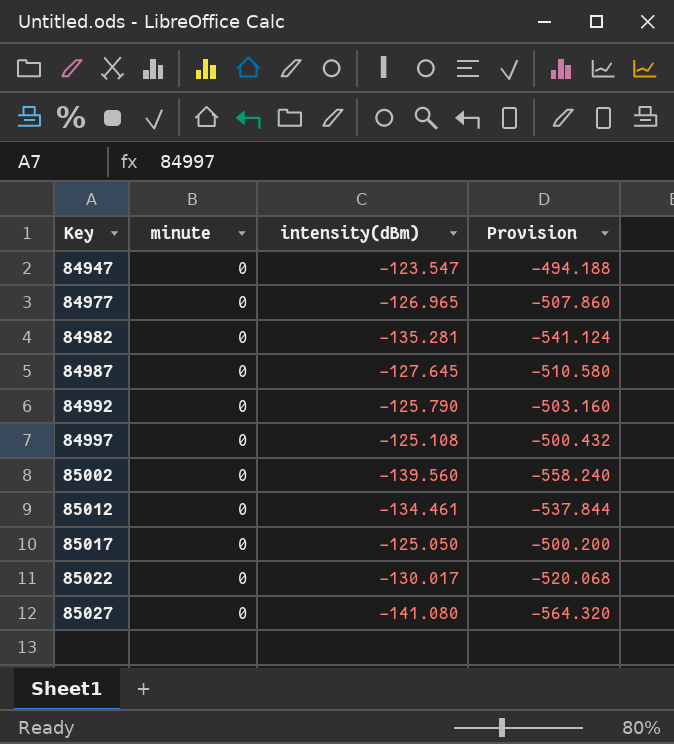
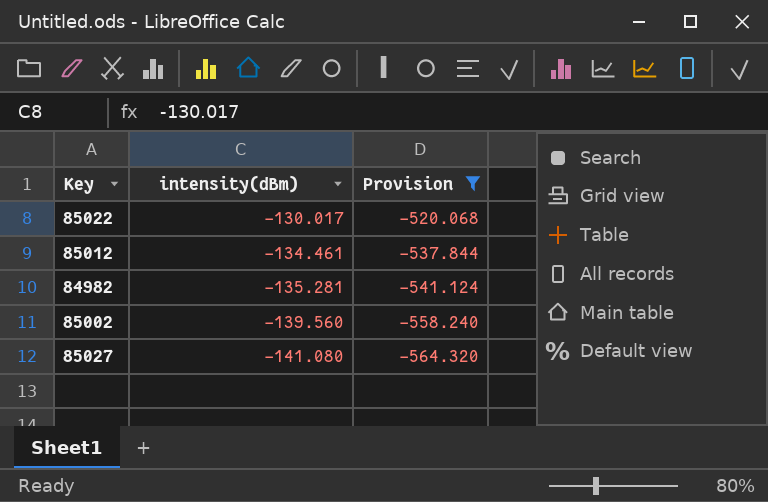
filter: none -> Provision <= -520.068
row order: Key ascending -> intensity(dBm) descending
column minute | position: 2 -> none

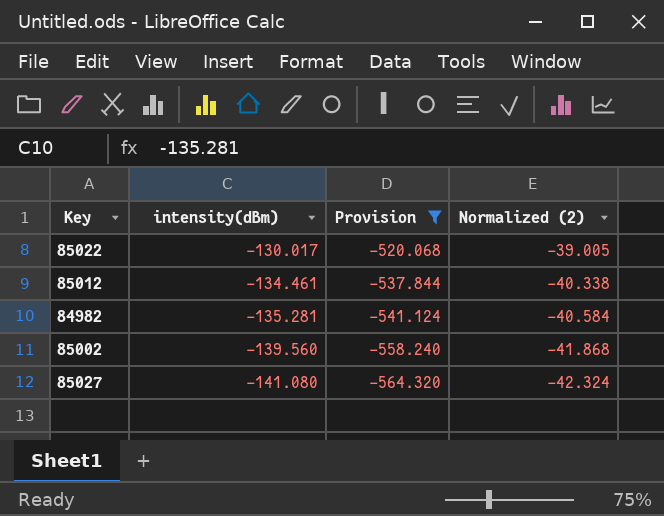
column Normalized (2) | formula: none -> [intensity(dBm)] * 0.3

